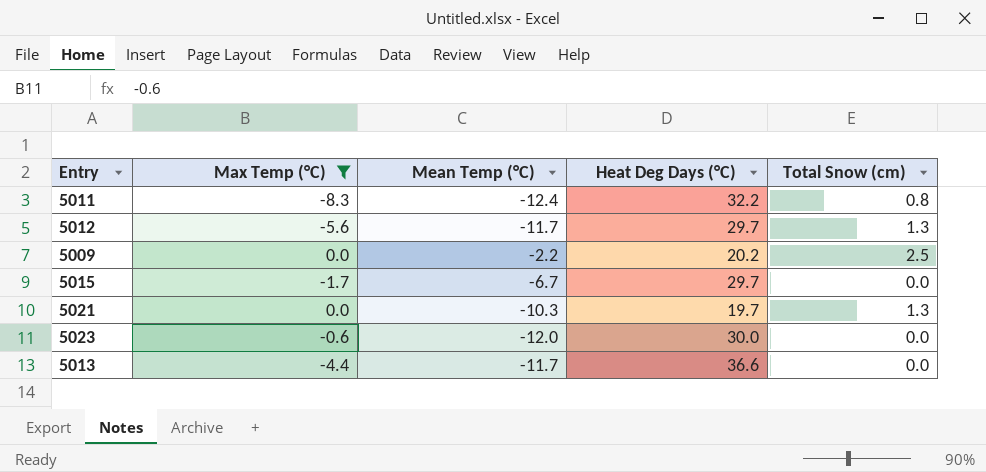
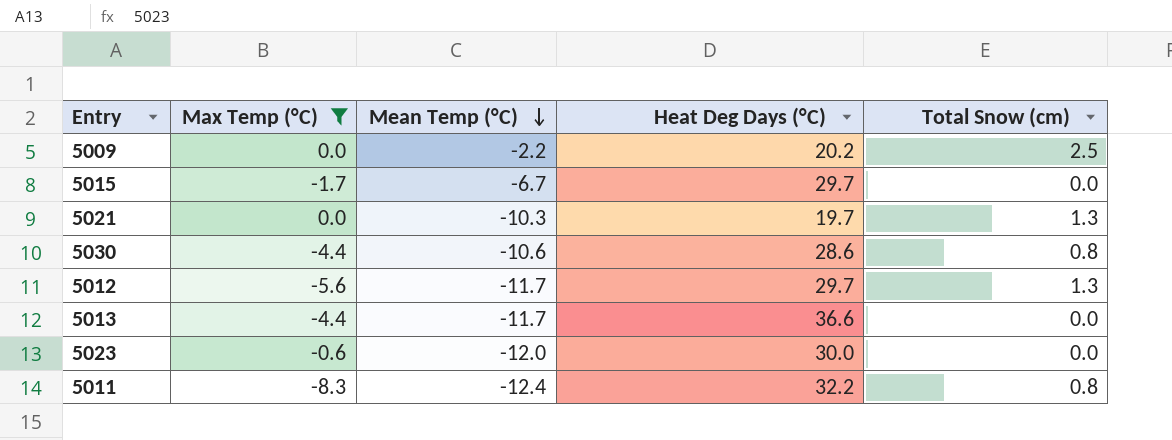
row order: none -> Mean Temp (°C) descending
row 5030: none -> -4.4 | -10.6 | 28.6 | 0.8

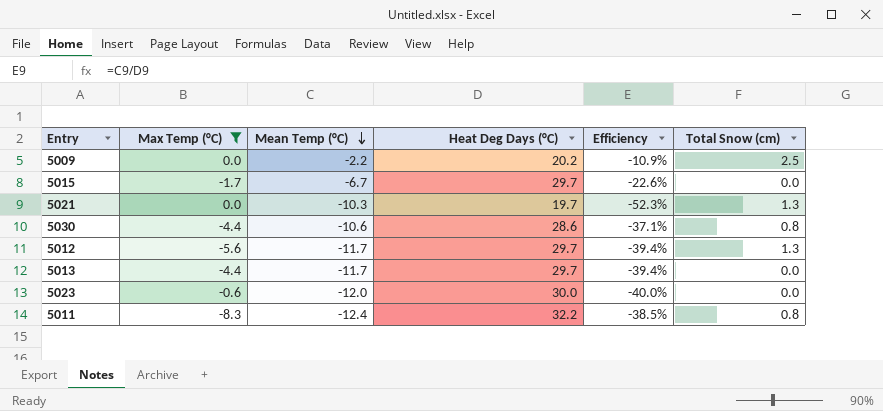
column Efficiency | formula: none -> [Mean Temp (°C)] / [Heat Deg Days (°C)]
5013 | Heat Deg Days (°C): 36.6 -> 29.7

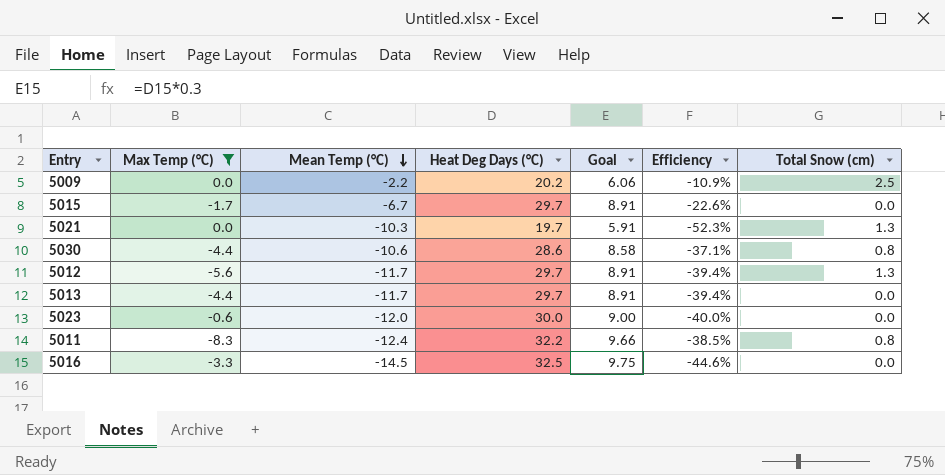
column Goal | formula: none -> [Heat Deg Days (°C)] * 0.3
row 5016: none -> -3.3 | -14.5 | 32.5 | 9.75 | -44.6% | 0.0

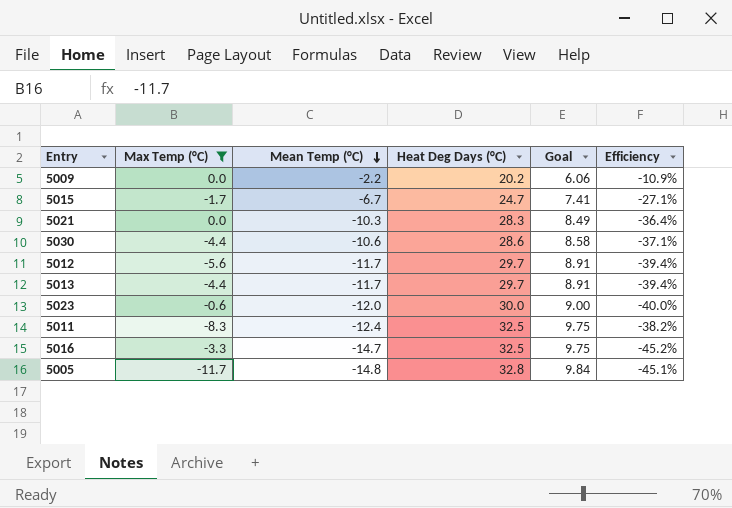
column Total Snow (cm) | position: 7 -> none
5015 | Heat Deg Days (°C): 29.7 -> 24.7
5015 | Goal: 8.91 -> 7.41
5015 | Efficiency: -22.6% -> -27.1%
5021 | Heat Deg Days (°C): 19.7 -> 28.3
5021 | Goal: 5.91 -> 8.49
5021 | Efficiency: -52.3% -> -36.4%
5011 | Heat Deg Days (°C): 32.2 -> 32.5
5011 | Goal: 9.66 -> 9.75
5011 | Efficiency: -38.5% -> -38.2%
5016 | Mean Temp (°C): -14.5 -> -14.7
5016 | Efficiency: -44.6% -> -45.2%
row 5005: none -> -11.7 | -14.8 | 32.8 | 9.84 | -45.1%

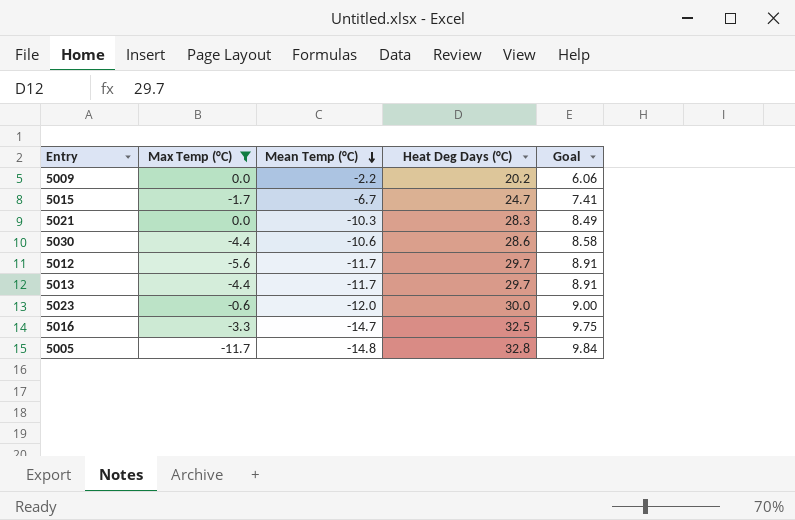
column Efficiency | formula: [Mean Temp (°C)] / [Heat Deg Days (°C)] -> none
row 5011: -8.3 | -12.4 | 32.5 | 9.75 | -38.2% -> none

